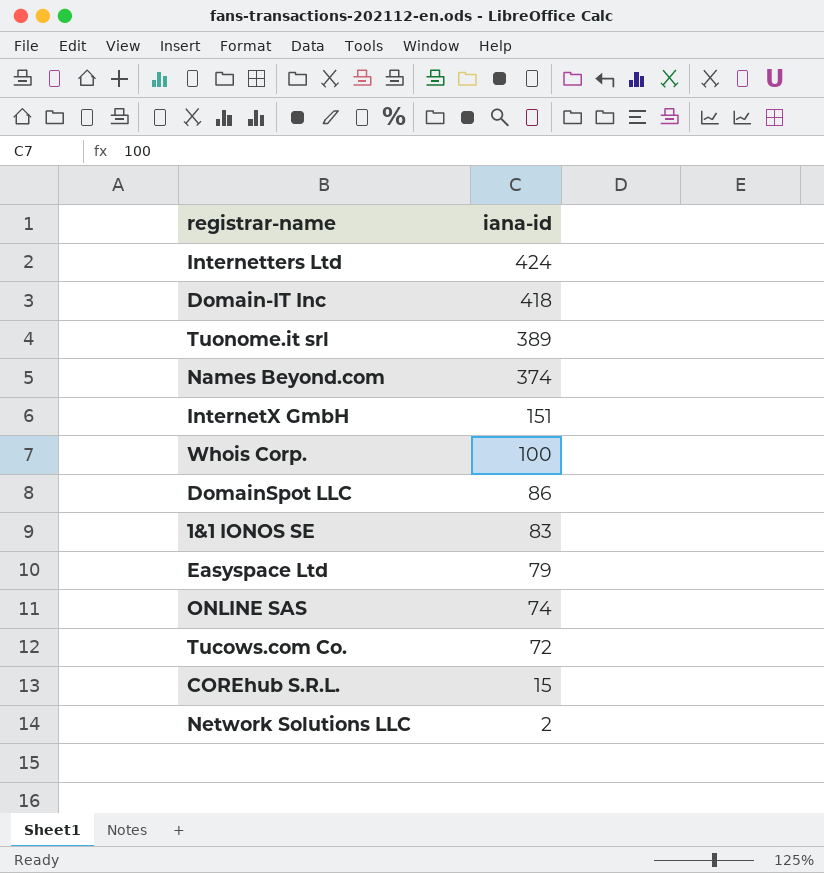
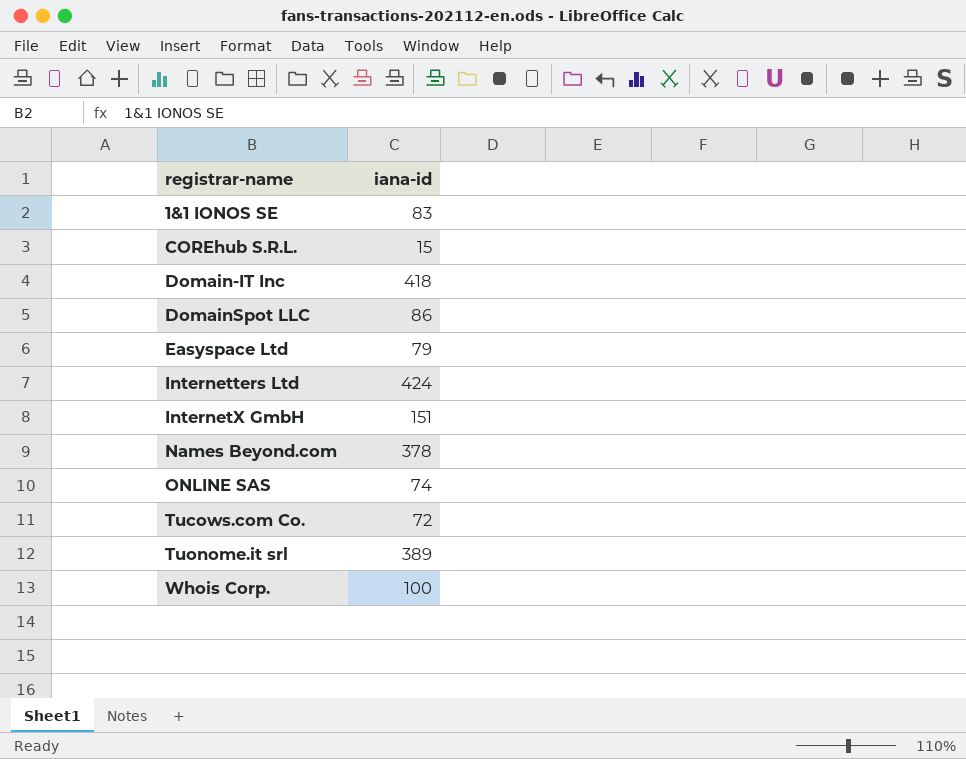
row order: iana-id descending -> registrar-name ascending
row Network Solutions LLC: 2 -> none
Names Beyond.com | iana-id: 374 -> 378

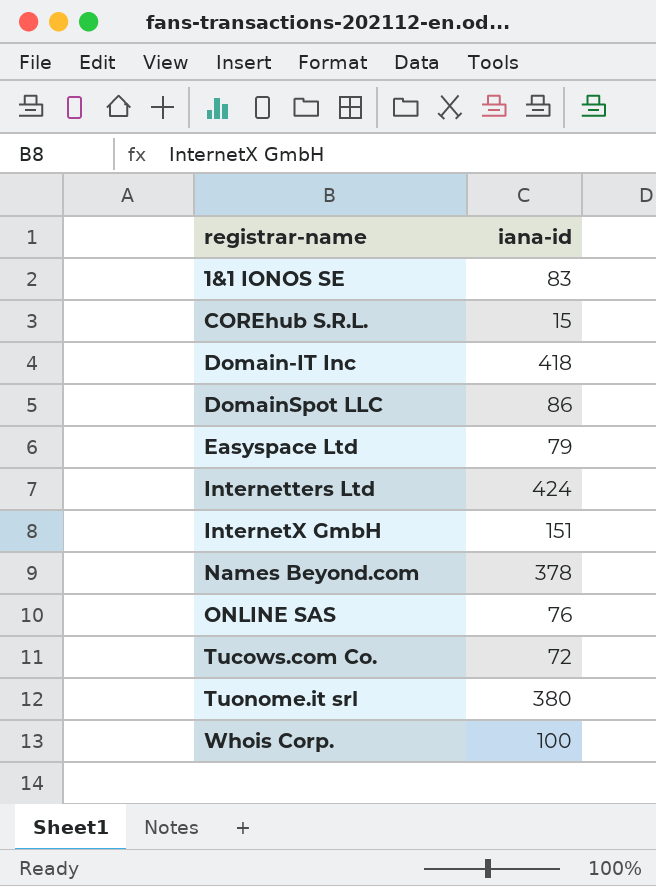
ONLINE SAS | iana-id: 74 -> 76
Tuonome.it srl | iana-id: 389 -> 380

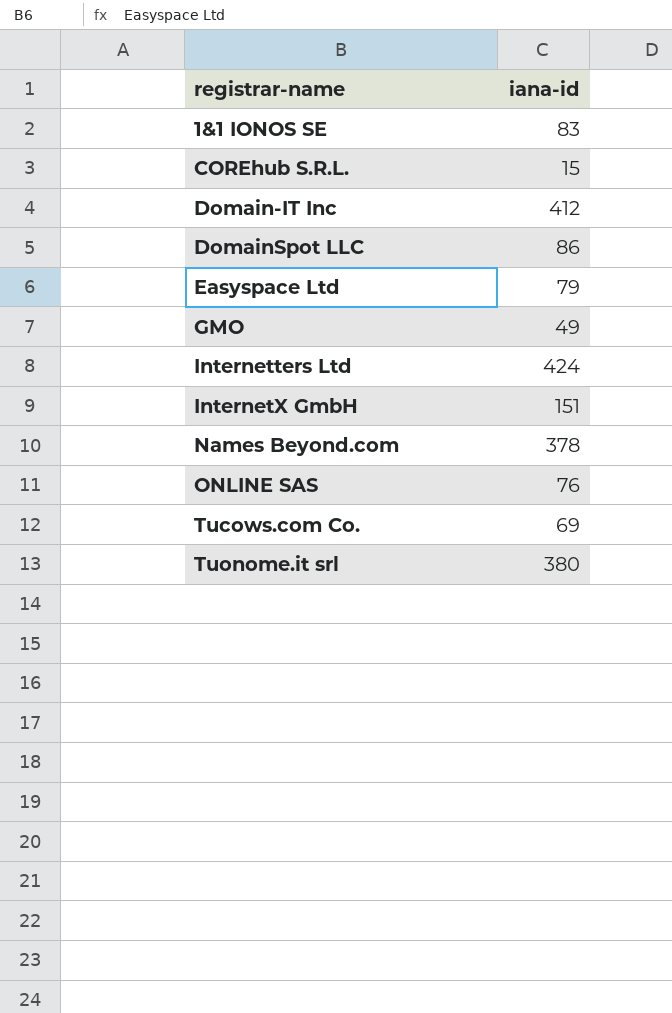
row Whois Corp.: 100 -> none
Domain-IT Inc | iana-id: 418 -> 412
row GMO: none -> 49
Tucows.com Co. | iana-id: 72 -> 69

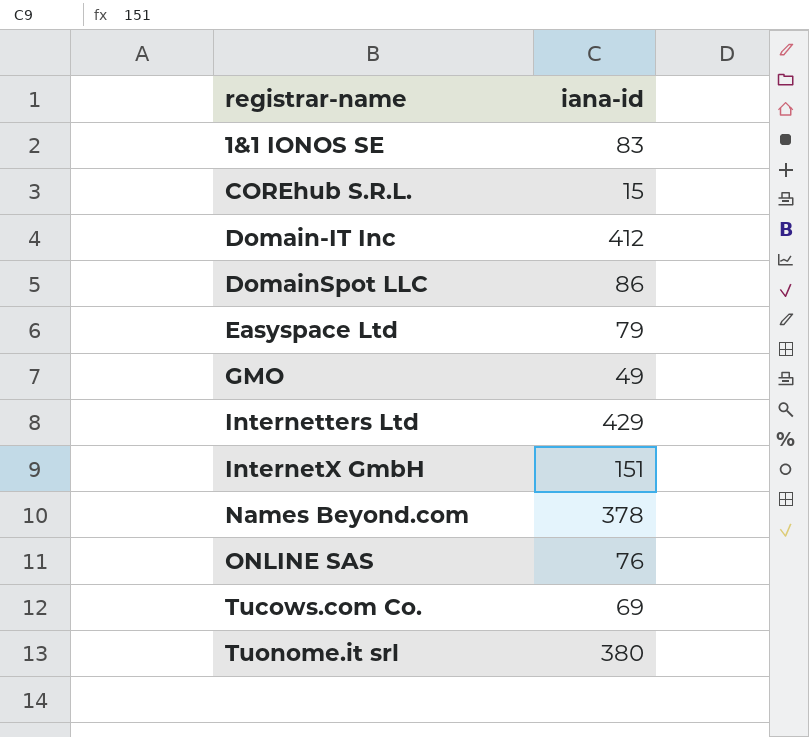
Internetters Ltd | iana-id: 424 -> 429

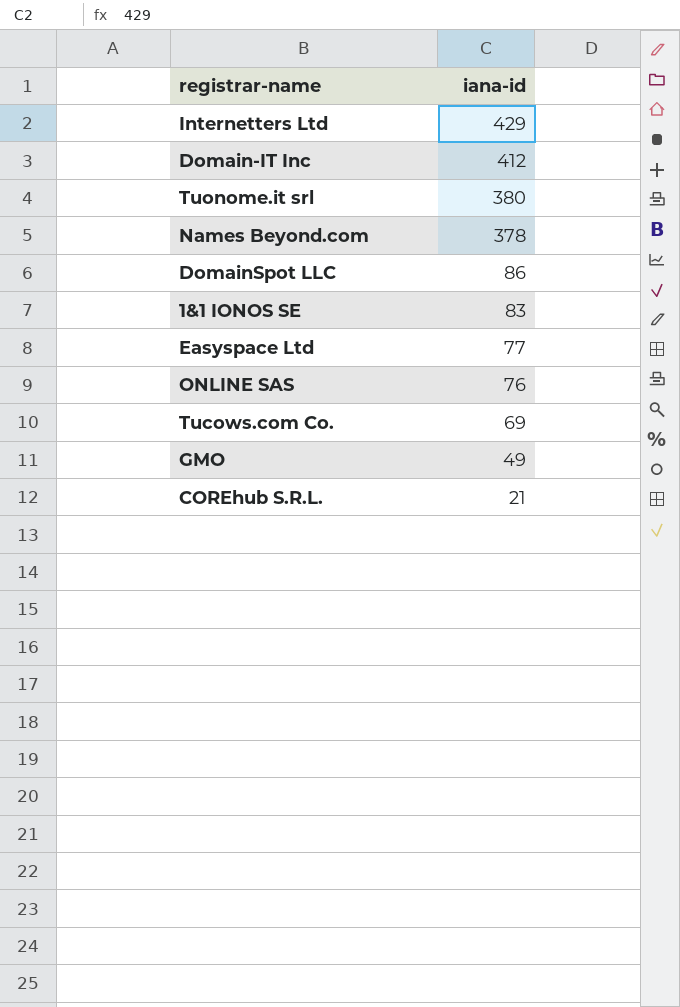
row order: registrar-name ascending -> iana-id descending
row InternetX GmbH: 151 -> none
Easyspace Ltd | iana-id: 79 -> 77
COREhub S.R.L. | iana-id: 15 -> 21

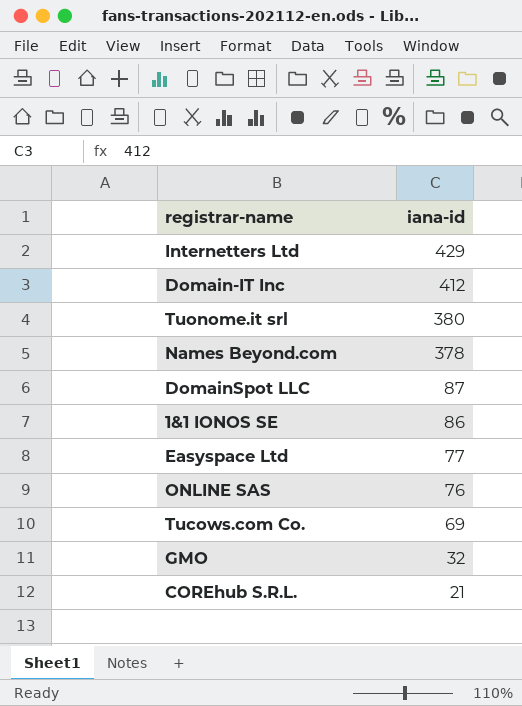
DomainSpot LLC | iana-id: 86 -> 87
1&1 IONOS SE | iana-id: 83 -> 86
GMO | iana-id: 49 -> 32

